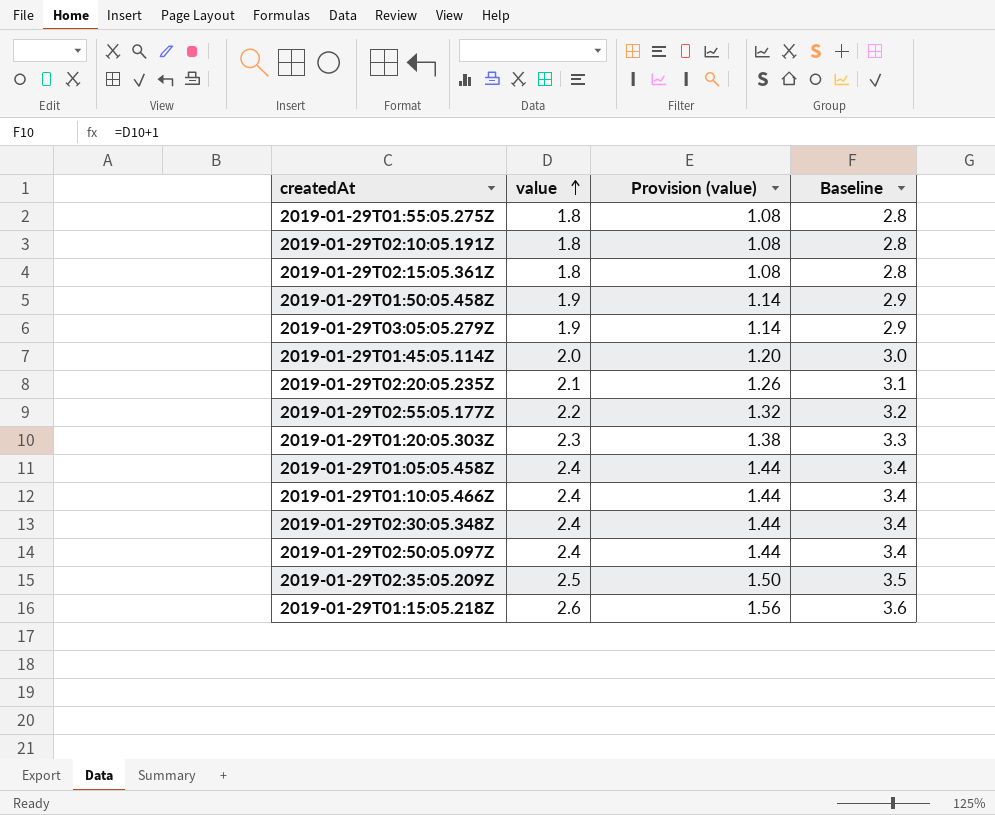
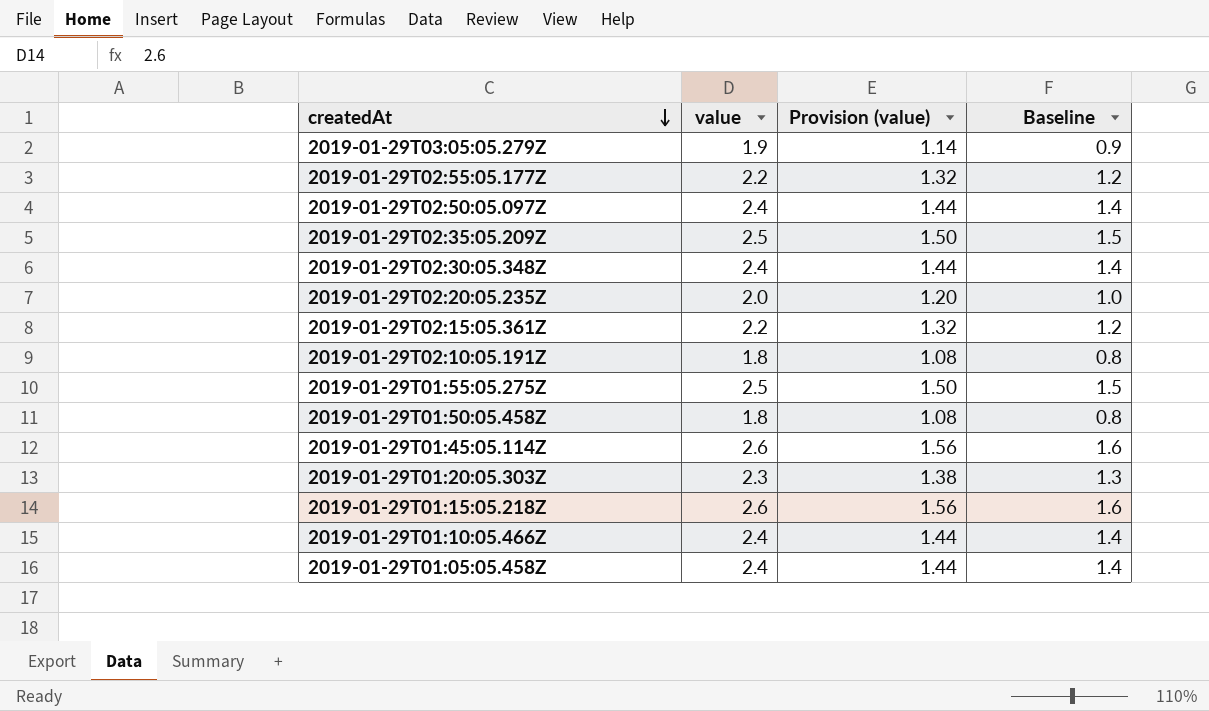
row order: value ascending -> createdAt descending
column Baseline | formula: [value] + 1 -> [value] - 1
2019-01-29T02:20:05.235Z | value: 2.1 -> 2.0
2019-01-29T02:20:05.235Z | Provision (value): 1.26 -> 1.20
2019-01-29T02:15:05.361Z | value: 1.8 -> 2.2
2019-01-29T02:15:05.361Z | Provision (value): 1.08 -> 1.32
2019-01-29T01:55:05.275Z | value: 1.8 -> 2.5
2019-01-29T01:55:05.275Z | Provision (value): 1.08 -> 1.50
2019-01-29T01:50:05.458Z | value: 1.9 -> 1.8
2019-01-29T01:50:05.458Z | Provision (value): 1.14 -> 1.08
2019-01-29T01:45:05.114Z | value: 2.0 -> 2.6
2019-01-29T01:45:05.114Z | Provision (value): 1.20 -> 1.56

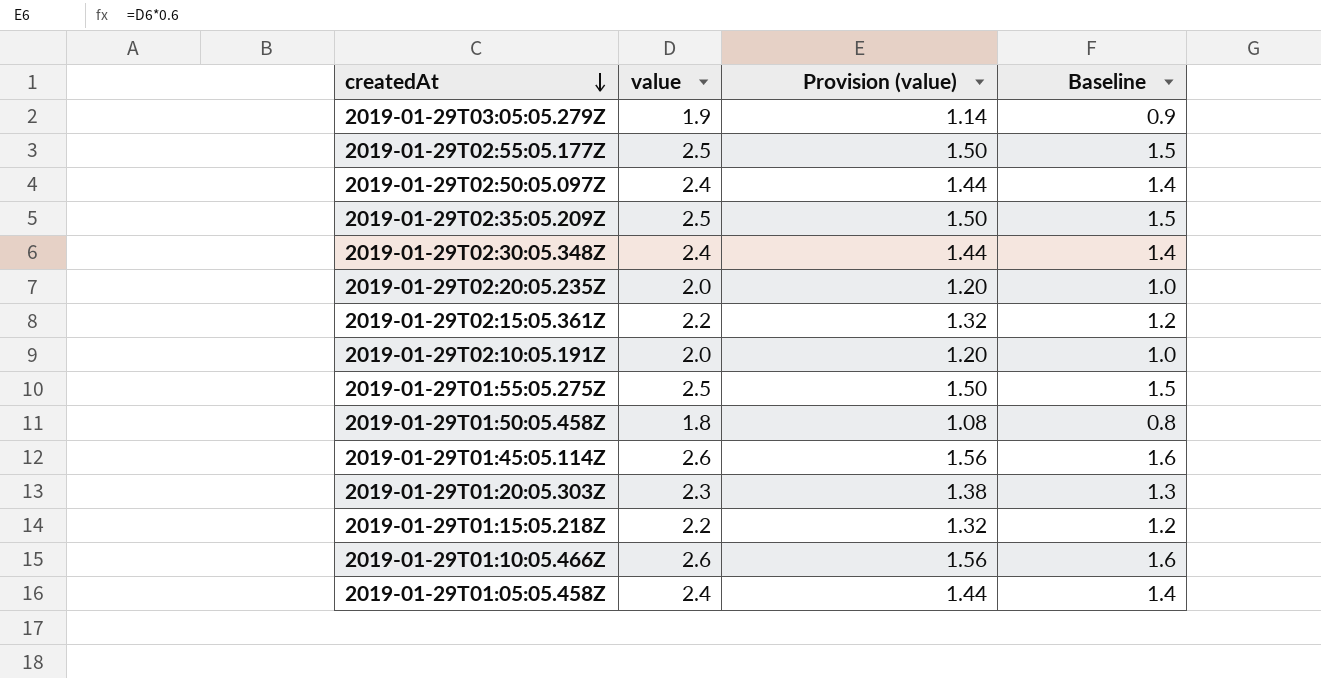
2019-01-29T02:55:05.177Z | value: 2.2 -> 2.5
2019-01-29T02:55:05.177Z | Provision (value): 1.32 -> 1.50
2019-01-29T02:55:05.177Z | Baseline: 1.2 -> 1.5
2019-01-29T02:10:05.191Z | value: 1.8 -> 2.0
2019-01-29T02:10:05.191Z | Provision (value): 1.08 -> 1.20
2019-01-29T02:10:05.191Z | Baseline: 0.8 -> 1.0
2019-01-29T01:15:05.218Z | value: 2.6 -> 2.2
2019-01-29T01:15:05.218Z | Provision (value): 1.56 -> 1.32
2019-01-29T01:15:05.218Z | Baseline: 1.6 -> 1.2
2019-01-29T01:10:05.466Z | value: 2.4 -> 2.6
2019-01-29T01:10:05.466Z | Provision (value): 1.44 -> 1.56
2019-01-29T01:10:05.466Z | Baseline: 1.4 -> 1.6

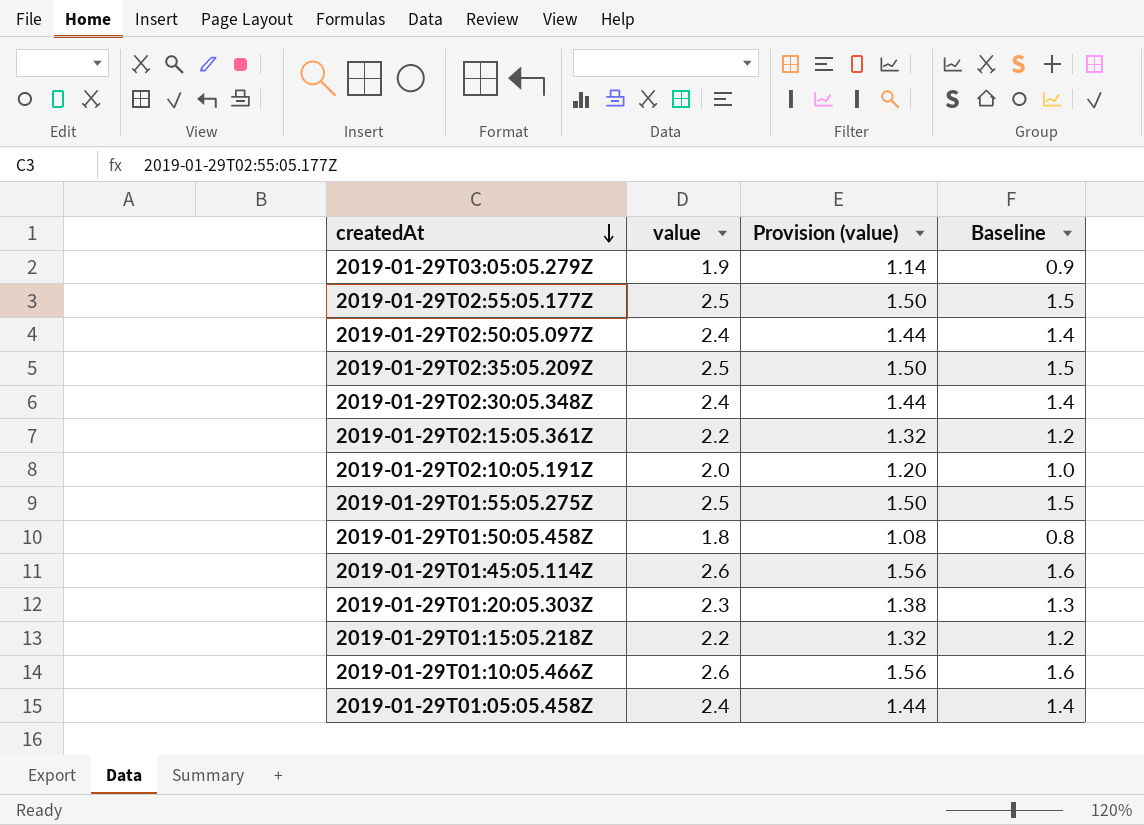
row 2019-01-29T02:20:05.235Z: 2.0 | 1.20 | 1.0 -> none

